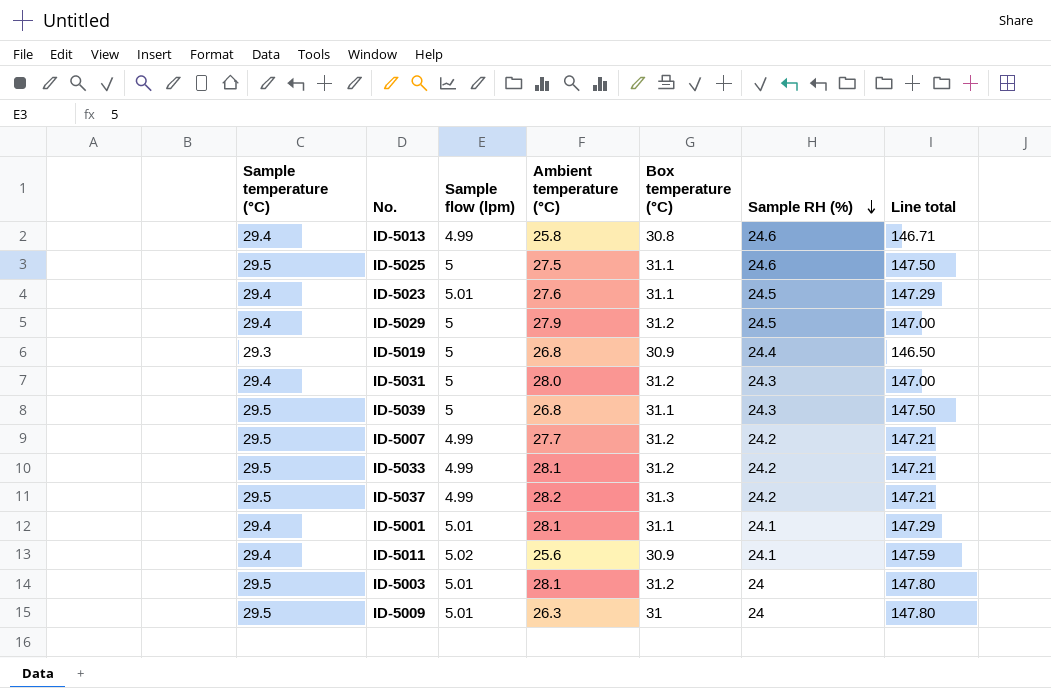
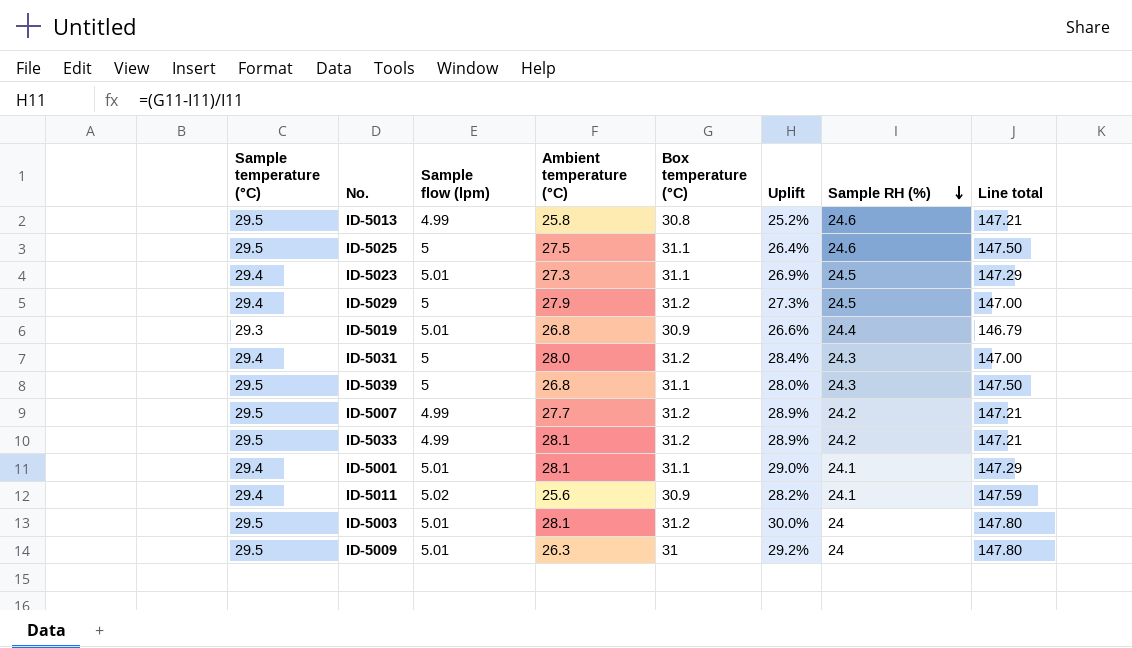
column Uplift | formula: none -> ([Box temperature (°C)] - [Sample RH (%)]) / [Sample RH (%)]
row ID-5037: 29.5 | 4.99 | 28.2 | 31.3 | 24.2 | 147.21 -> none
ID-5013 | Sample temperature (°C): 29.4 -> 29.5
ID-5013 | Line total: 146.71 -> 147.21
ID-5023 | Ambient temperature (°C): 27.6 -> 27.3
ID-5019 | Sample flow (lpm): 5 -> 5.01
ID-5019 | Line total: 146.50 -> 146.79

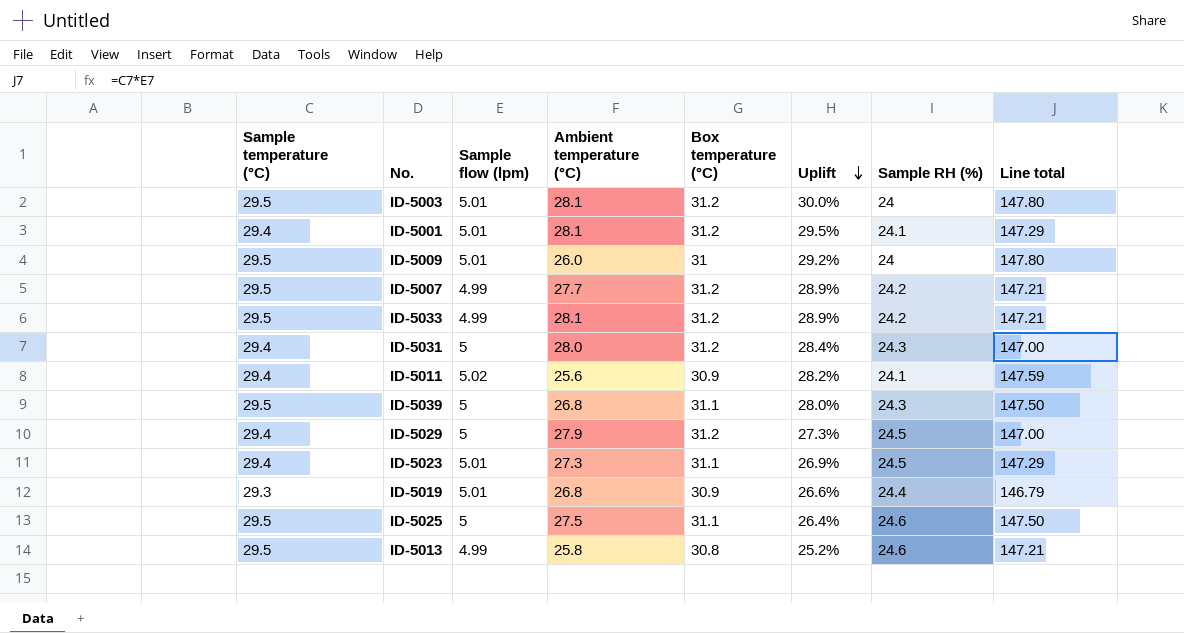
row order: Sample RH (%) descending -> Uplift descending
ID-5001 | Box temperature (°C): 31.1 -> 31.2
ID-5001 | Uplift: 29.0% -> 29.5%
ID-5009 | Ambient temperature (°C): 26.3 -> 26.0

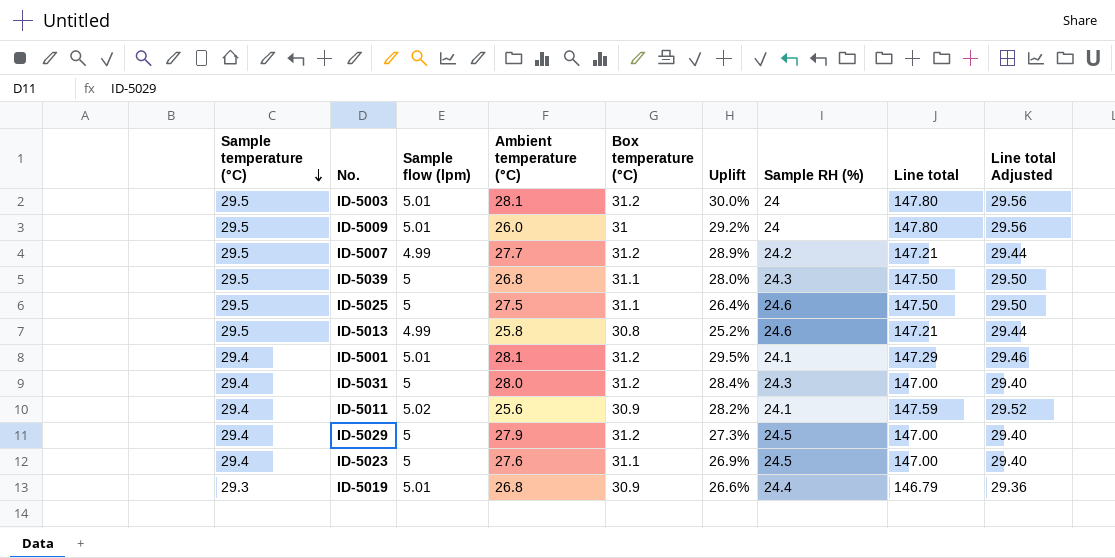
row order: Uplift descending -> Sample temperature (°C) descending
column Line total Adjusted | formula: none -> [Line total] * 0.2
row ID-5033: 29.5 | 4.99 | 28.1 | 31.2 | 28.9% | 24.2 | 147.21 -> none
ID-5023 | Sample flow (lpm): 5.01 -> 5
ID-5023 | Ambient temperature (°C): 27.3 -> 27.6
ID-5023 | Line total: 147.29 -> 147.00

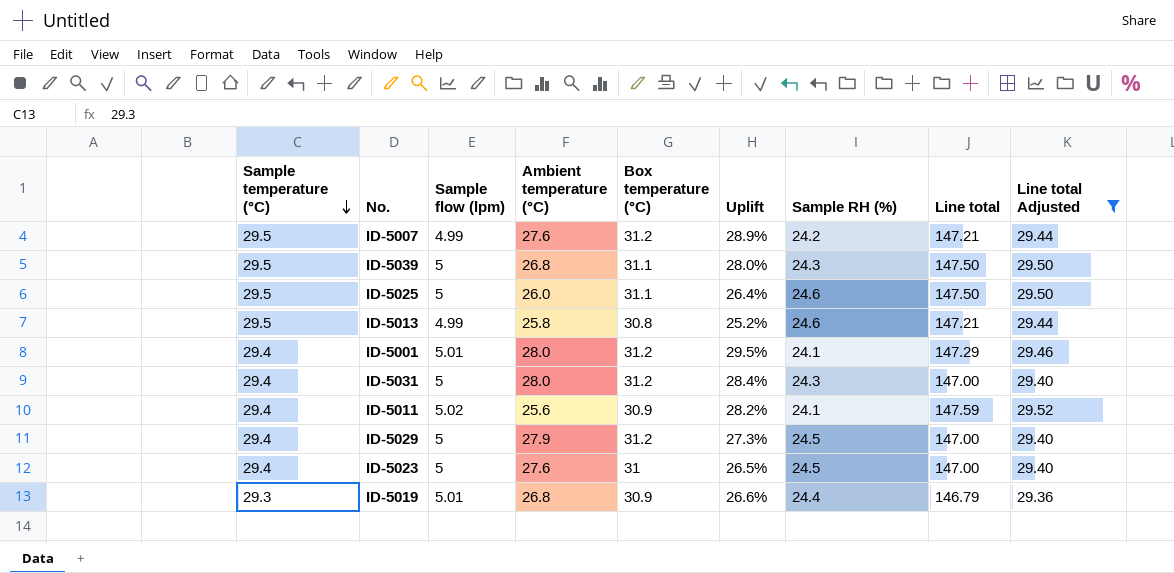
filter: none -> Line total Adjusted != 29.56
ID-5007 | Ambient temperature (°C): 27.7 -> 27.6
ID-5025 | Ambient temperature (°C): 27.5 -> 26.0
ID-5001 | Ambient temperature (°C): 28.1 -> 28.0
ID-5023 | Box temperature (°C): 31.1 -> 31
ID-5023 | Uplift: 26.9% -> 26.5%

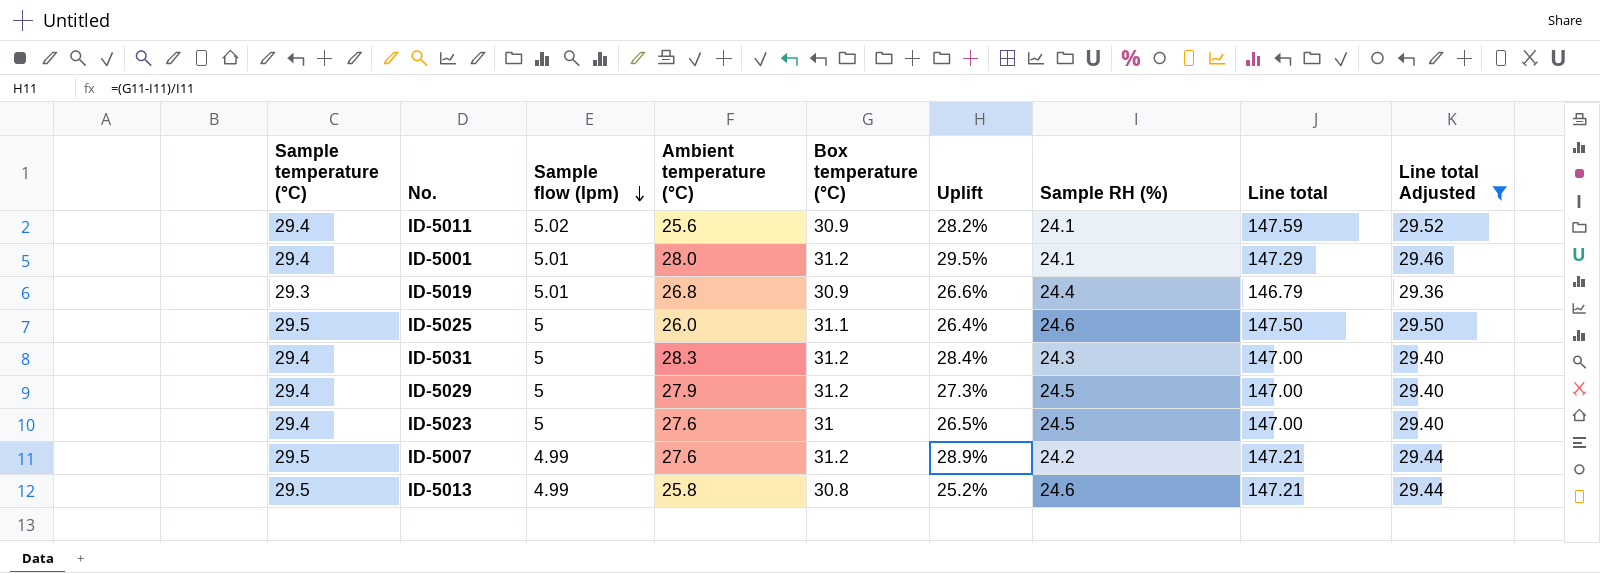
row order: Sample temperature (°C) descending -> Sample flow (lpm) descending
row ID-5039: 29.5 | 5 | 26.8 | 31.1 | 28.0% | 24.3 | 147.50 | 29.50 -> none
ID-5031 | Ambient temperature (°C): 28.0 -> 28.3

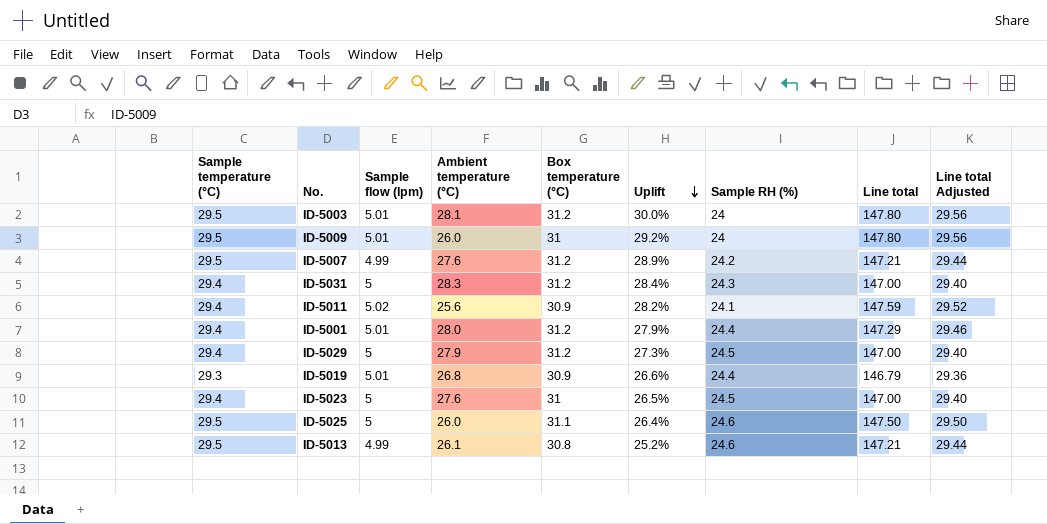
filter: Line total Adjusted != 29.56 -> none
row order: Sample flow (lpm) descending -> Uplift descending
ID-5001 | Uplift: 29.5% -> 27.9%
ID-5001 | Sample RH (%): 24.1 -> 24.4
ID-5013 | Ambient temperature (°C): 25.8 -> 26.1

